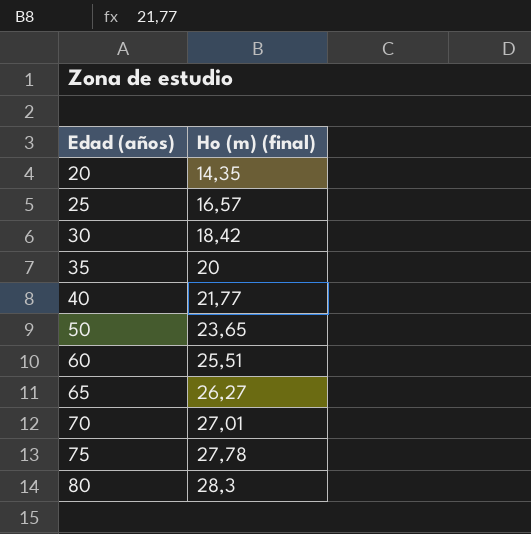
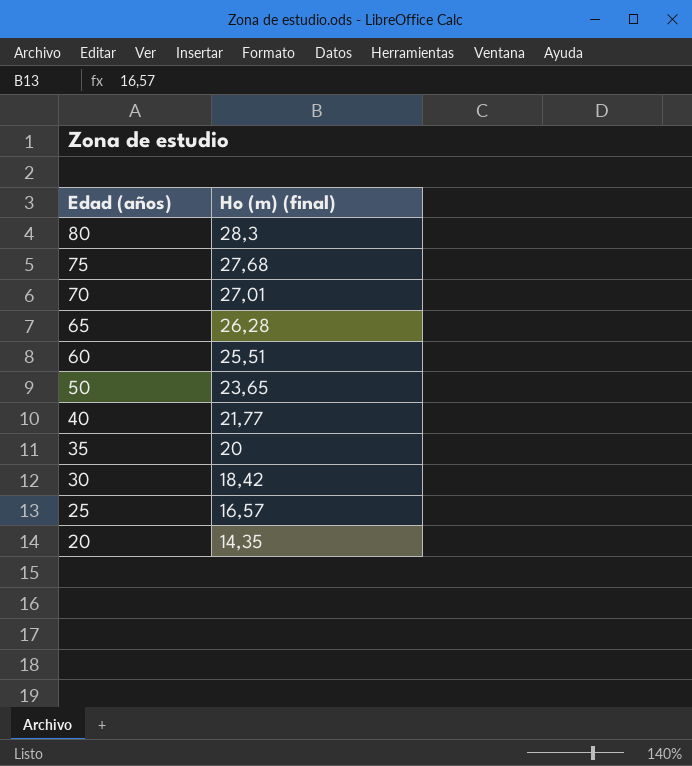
row order: Edad (años) ascending -> Edad (años) descending
75 | Ho (m) (final): 27,78 -> 27,68
65 | Ho (m) (final): 26,27 -> 26,28

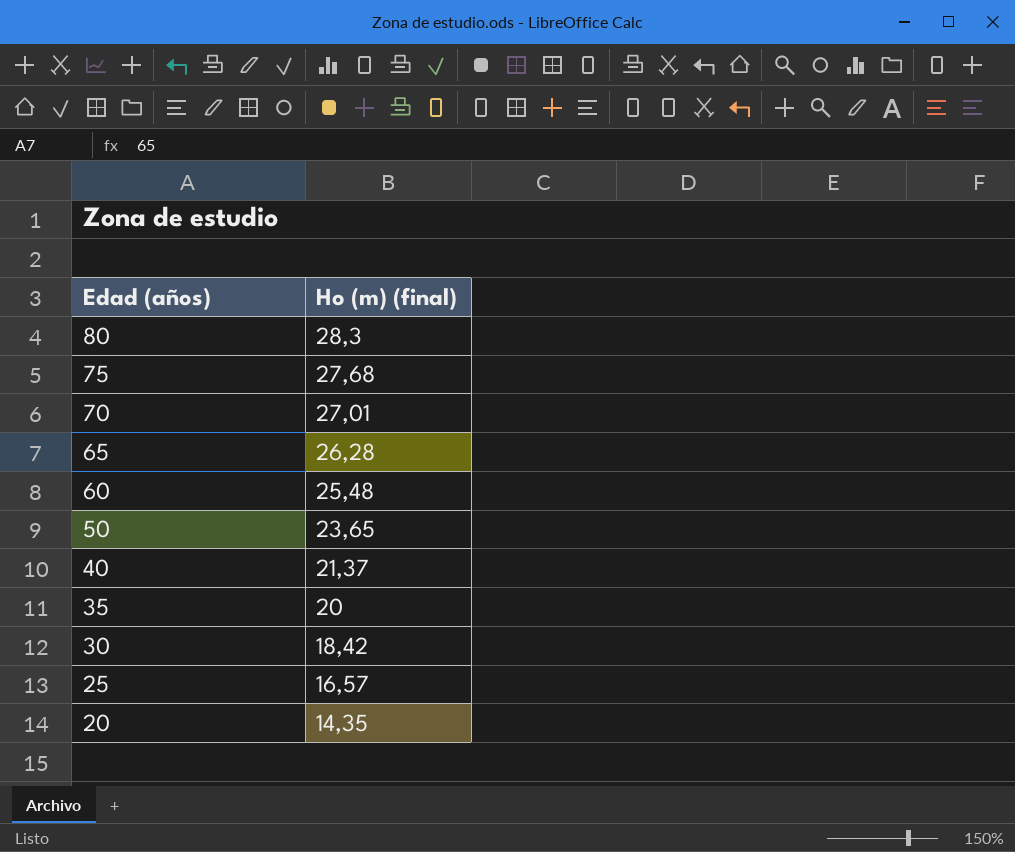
60 | Ho (m) (final): 25,51 -> 25,48
40 | Ho (m) (final): 21,77 -> 21,37

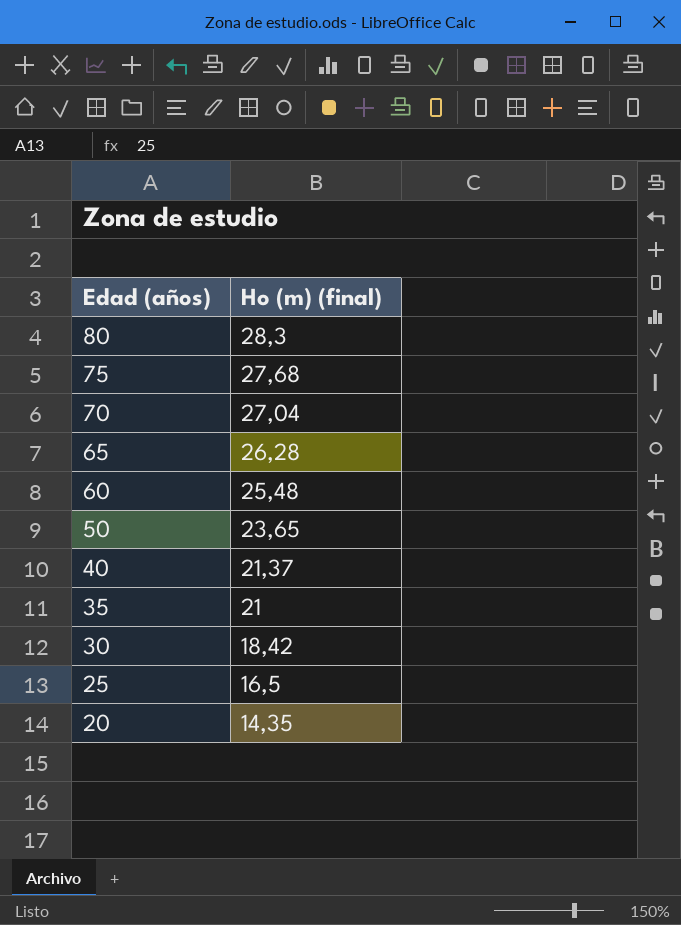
70 | Ho (m) (final): 27,01 -> 27,04
35 | Ho (m) (final): 20 -> 21
25 | Ho (m) (final): 16,57 -> 16,5

